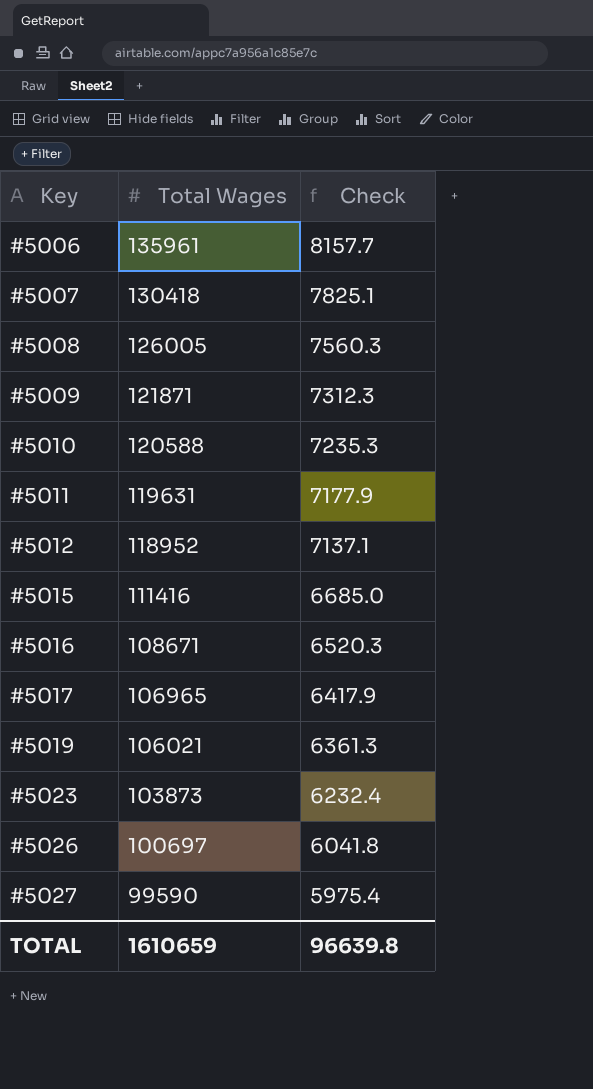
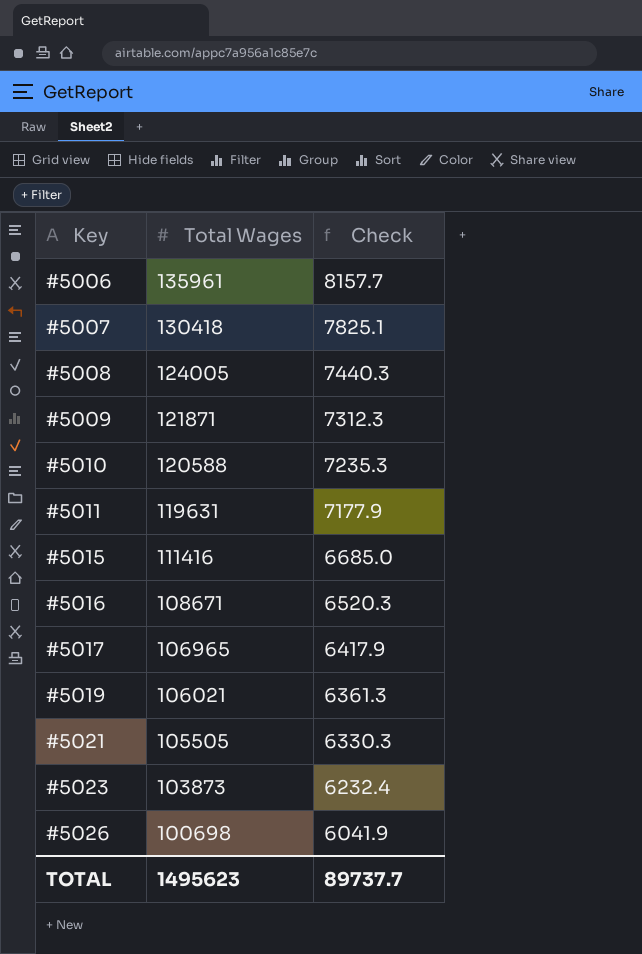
row #5012: 118952 | 7137.1 -> none
row #5027: 99590 | 5975.4 -> none
#5008 | Total Wages: 126005 -> 124005
#5008 | Check: 7560.3 -> 7440.3
row #5021: none -> 105505 | 6330.3
#5026 | Total Wages: 100697 -> 100698
#5026 | Check: 6041.8 -> 6041.9
TOTAL | Total Wages: 1610659 -> 1495623
TOTAL | Check: 96639.8 -> 89737.7

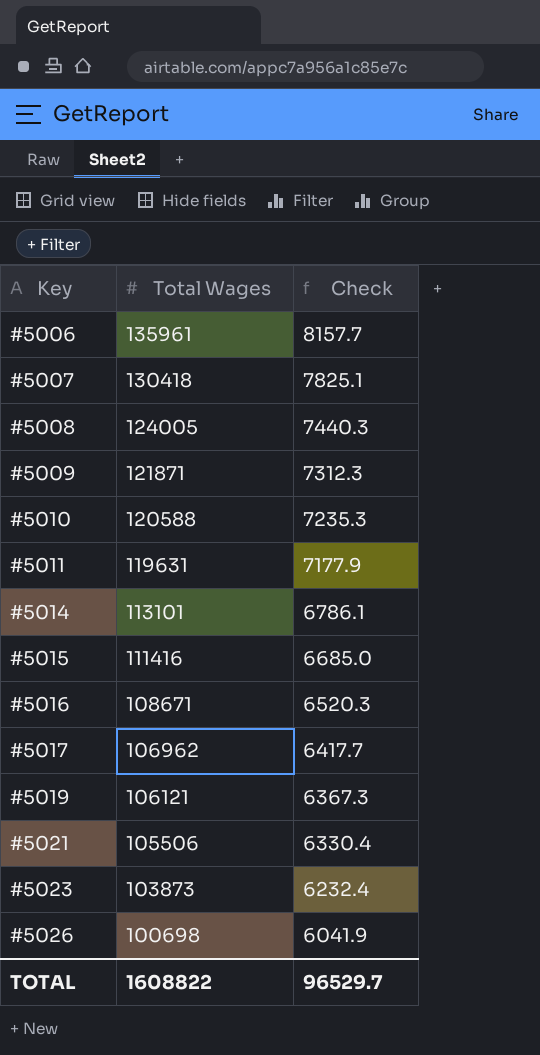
row #5014: none -> 113101 | 6786.1
#5017 | Total Wages: 106965 -> 106962
#5017 | Check: 6417.9 -> 6417.7
#5019 | Total Wages: 106021 -> 106121
#5019 | Check: 6361.3 -> 6367.3
#5021 | Total Wages: 105505 -> 105506
#5021 | Check: 6330.3 -> 6330.4
TOTAL | Total Wages: 1495623 -> 1608822
TOTAL | Check: 89737.7 -> 96529.7

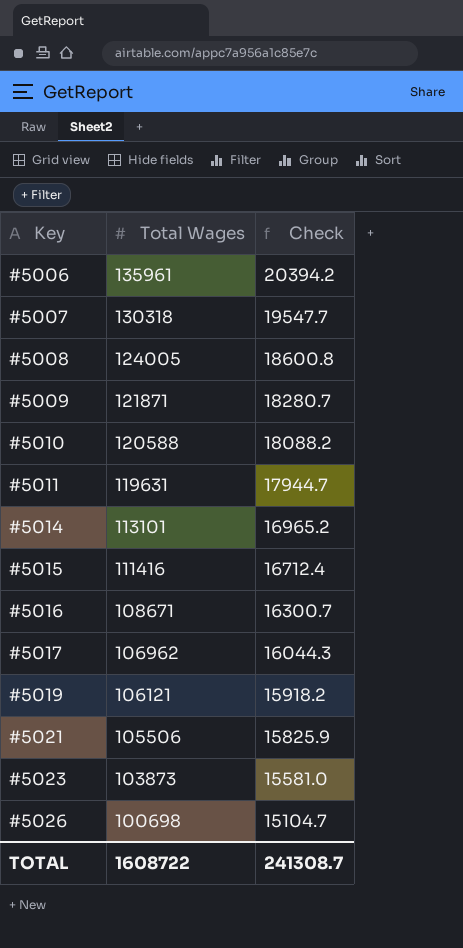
column Check | formula: [Total Wages] * 0.06 -> [Total Wages] * 0.15
#5007 | Total Wages: 130418 -> 130318
TOTAL | Total Wages: 1608822 -> 1608722
TOTAL | Check: 96529.7 -> 241308.7

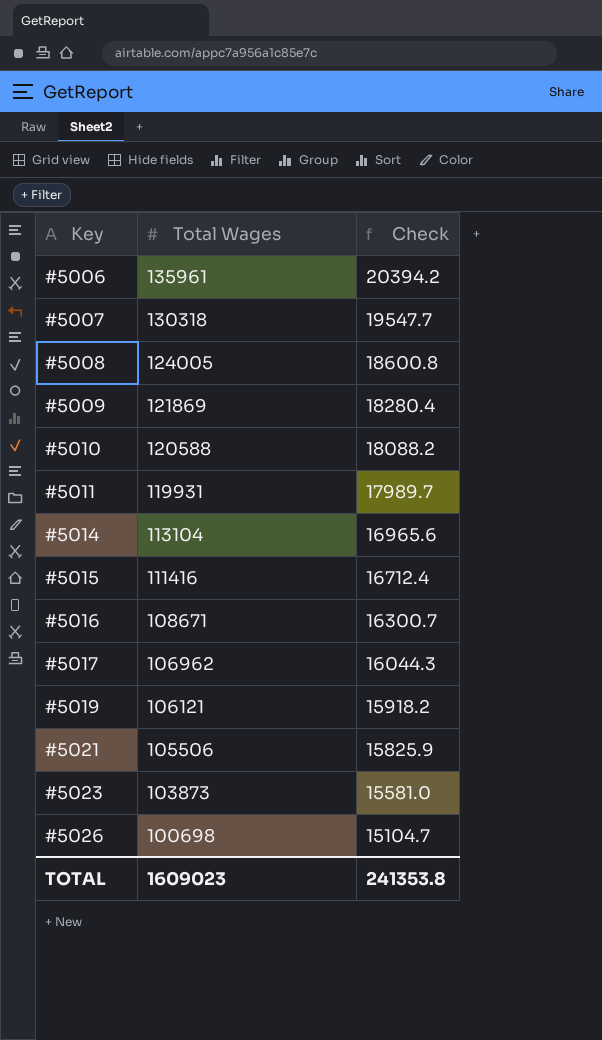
#5009 | Total Wages: 121871 -> 121869
#5009 | Check: 18280.7 -> 18280.4
#5011 | Total Wages: 119631 -> 119931
#5011 | Check: 17944.7 -> 17989.7
#5014 | Total Wages: 113101 -> 113104
#5014 | Check: 16965.2 -> 16965.6
TOTAL | Total Wages: 1608722 -> 1609023
TOTAL | Check: 241308.7 -> 241353.8

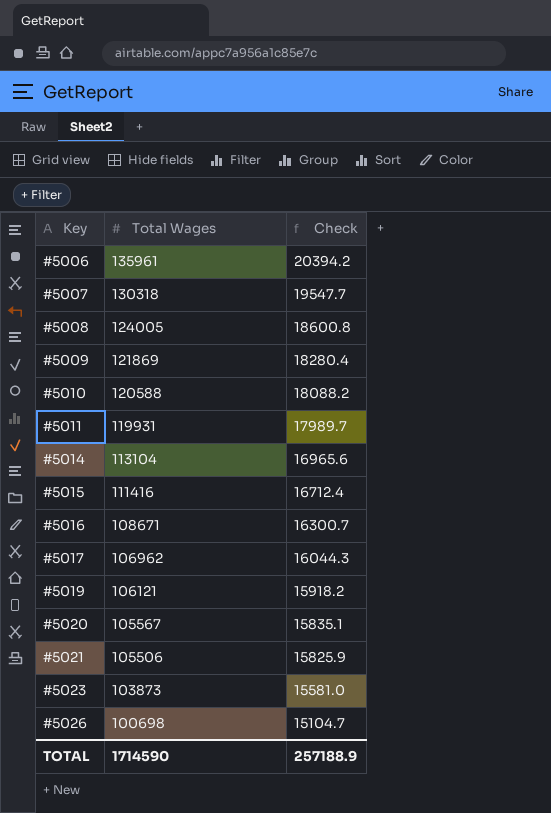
row #5020: none -> 105567 | 15835.1
TOTAL | Total Wages: 1609023 -> 1714590
TOTAL | Check: 241353.8 -> 257188.9

